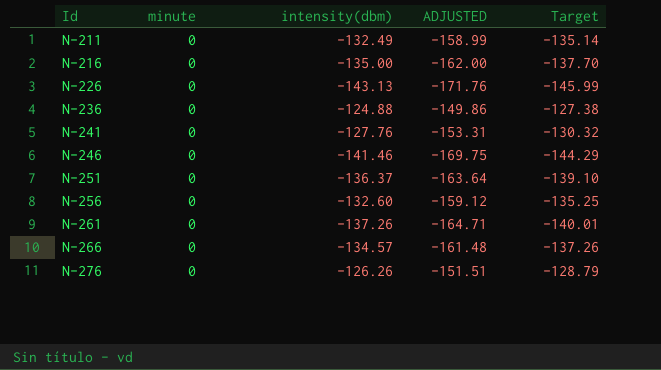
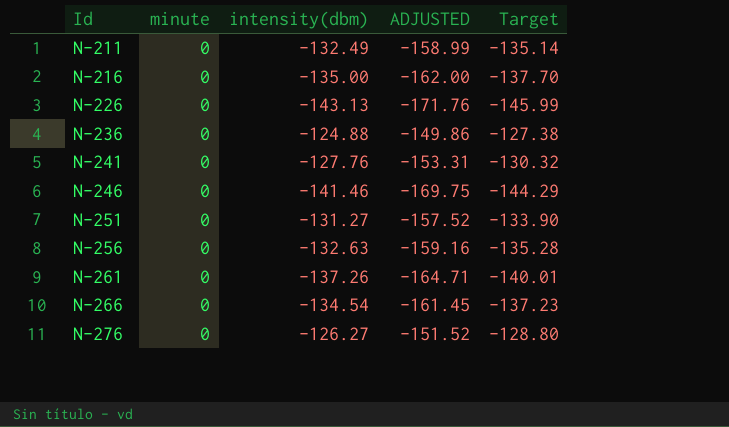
N-251 | intensity(dbm): -136.37 -> -131.27
N-251 | ADJUSTED: -163.64 -> -157.52
N-251 | Target: -139.10 -> -133.90
N-256 | intensity(dbm): -132.60 -> -132.63
N-256 | ADJUSTED: -159.12 -> -159.16
N-256 | Target: -135.25 -> -135.28
N-266 | intensity(dbm): -134.57 -> -134.54
N-266 | ADJUSTED: -161.48 -> -161.45
N-266 | Target: -137.26 -> -137.23
N-276 | intensity(dbm): -126.26 -> -126.27
N-276 | ADJUSTED: -151.51 -> -151.52
N-276 | Target: -128.79 -> -128.80

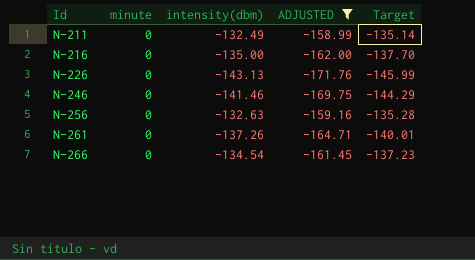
filter: none -> ADJUSTED <= -158.99

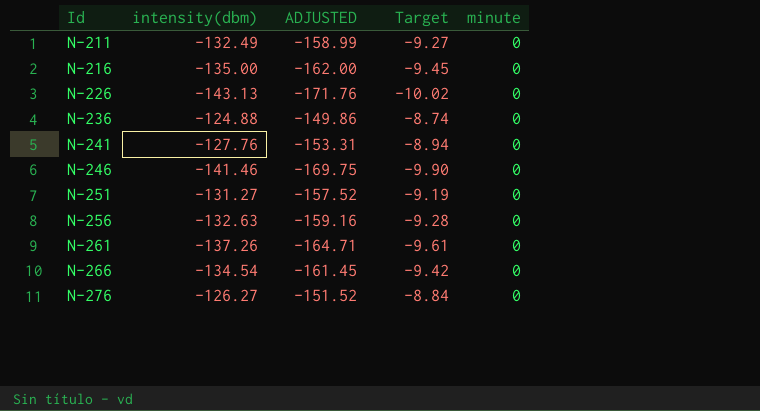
filter: ADJUSTED <= -158.99 -> none
column Target | formula: [intensity(dbm)] * 1.02 -> [intensity(dbm)] * 0.07
column minute | position: 2 -> 5

